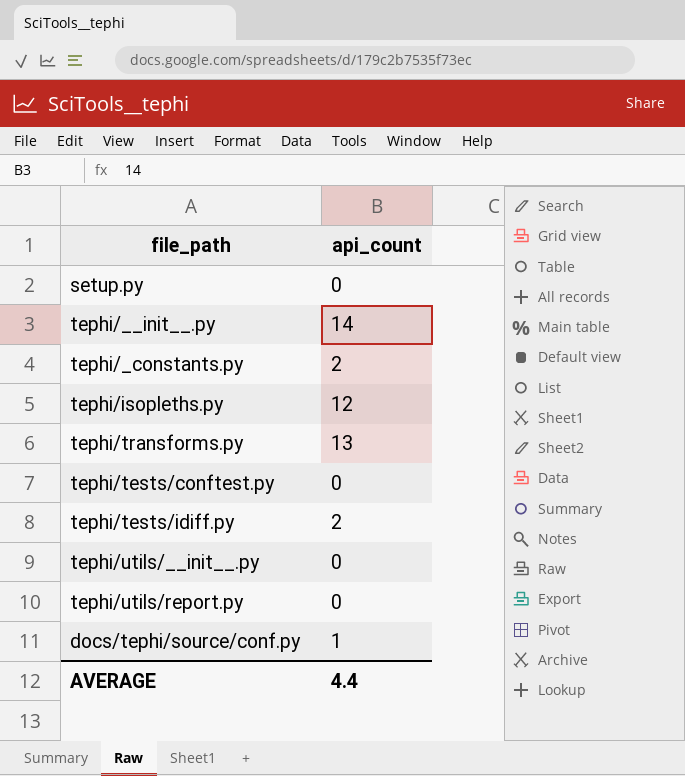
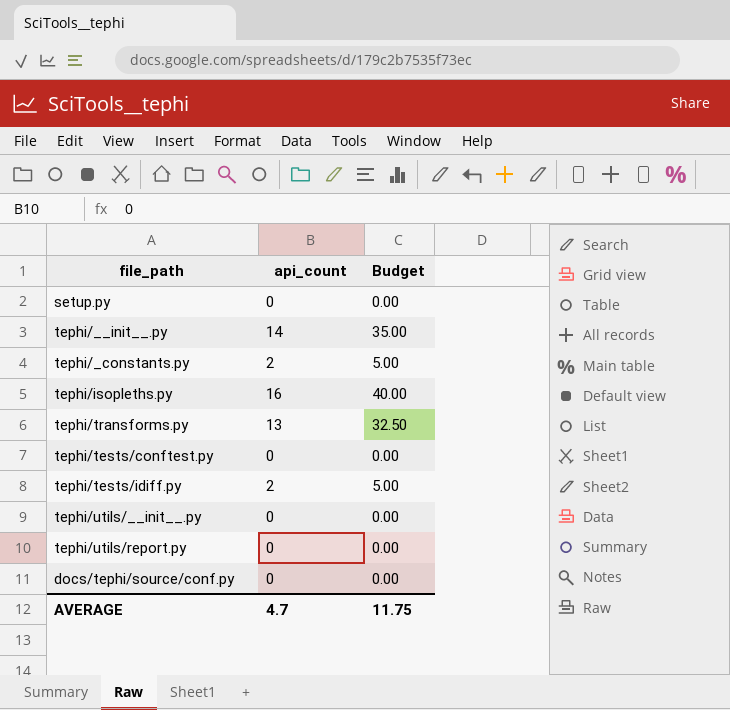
column Budget | formula: none -> [api_count] * 2.5
tephi/isopleths.py | api_count: 12 -> 16
docs/tephi/source/conf.py | api_count: 1 -> 0
AVERAGE | api_count: 4.4 -> 4.7

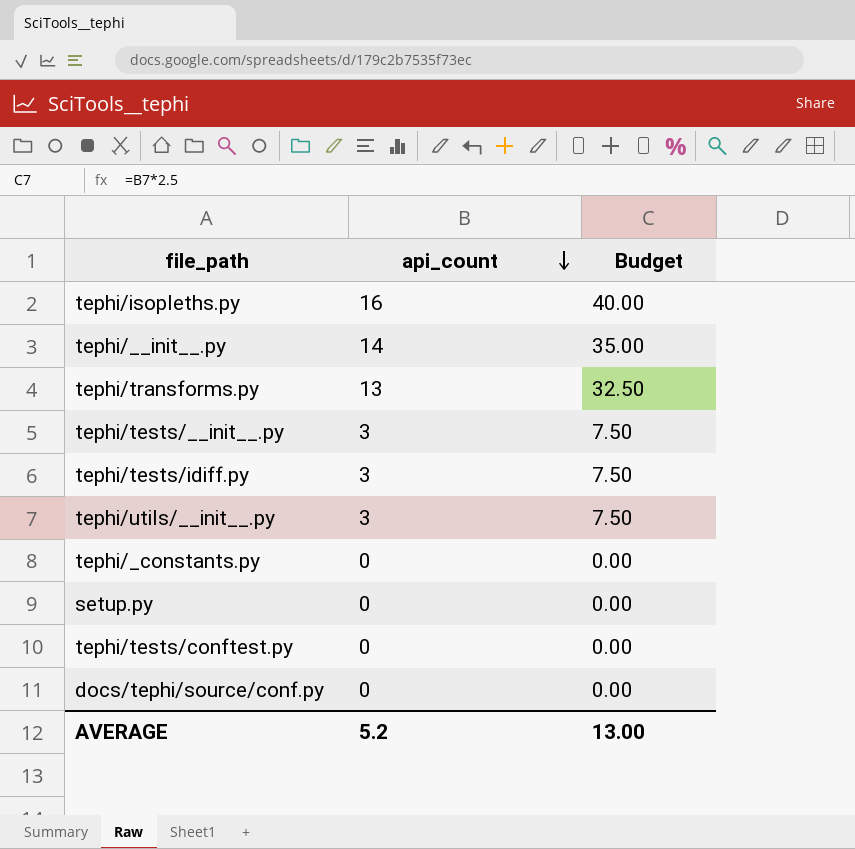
row order: none -> api_count descending
row tephi/utils/report.py: 0 | 0.00 -> none
row tephi/tests/__init__.py: none -> 3 | 7.50
tephi/tests/idiff.py | api_count: 2 -> 3
tephi/tests/idiff.py | Budget: 5.00 -> 7.50
tephi/utils/__init__.py | api_count: 0 -> 3
tephi/utils/__init__.py | Budget: 0.00 -> 7.50
tephi/_constants.py | api_count: 2 -> 0
tephi/_constants.py | Budget: 5.00 -> 0.00
AVERAGE | api_count: 4.7 -> 5.2
AVERAGE | Budget: 11.75 -> 13.00

